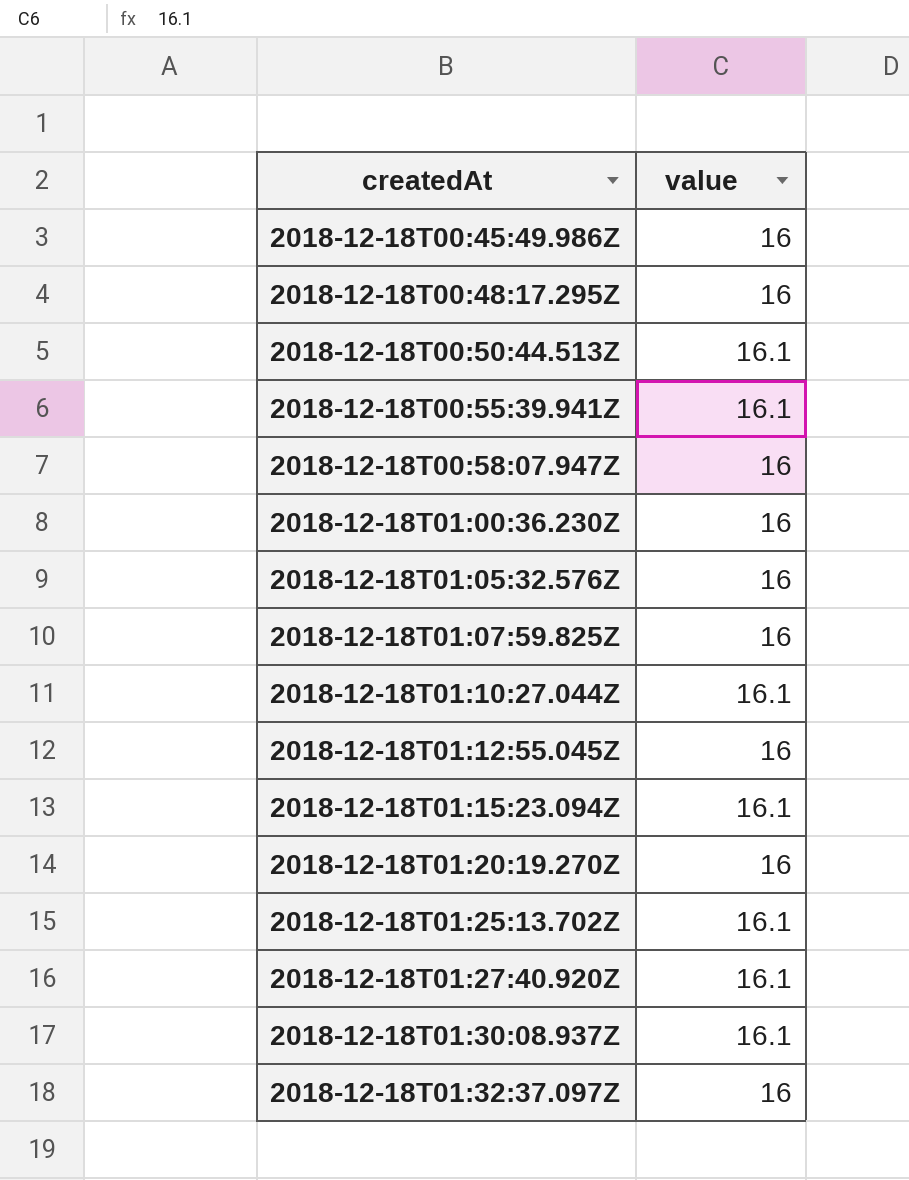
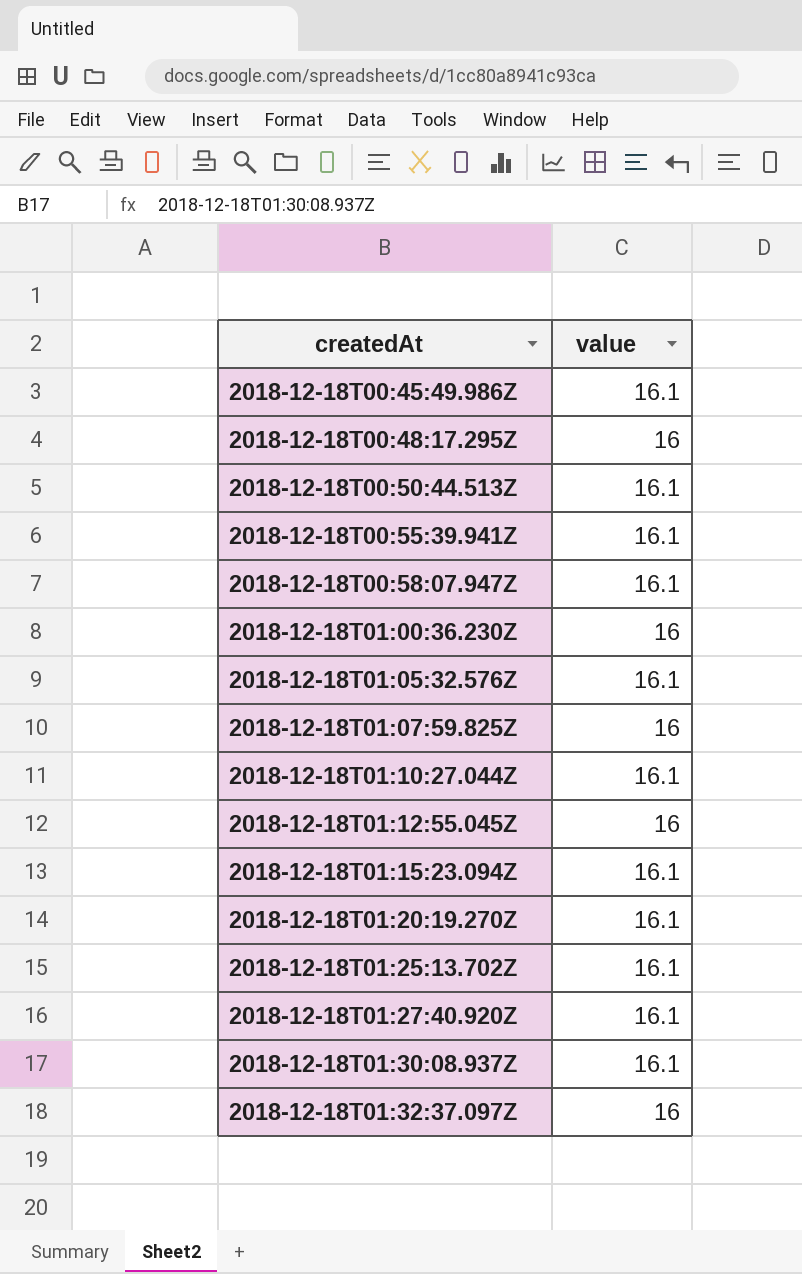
2018-12-18T00:45:49.986Z | value: 16 -> 16.1
2018-12-18T00:58:07.947Z | value: 16 -> 16.1
2018-12-18T01:05:32.576Z | value: 16 -> 16.1
2018-12-18T01:20:19.270Z | value: 16 -> 16.1

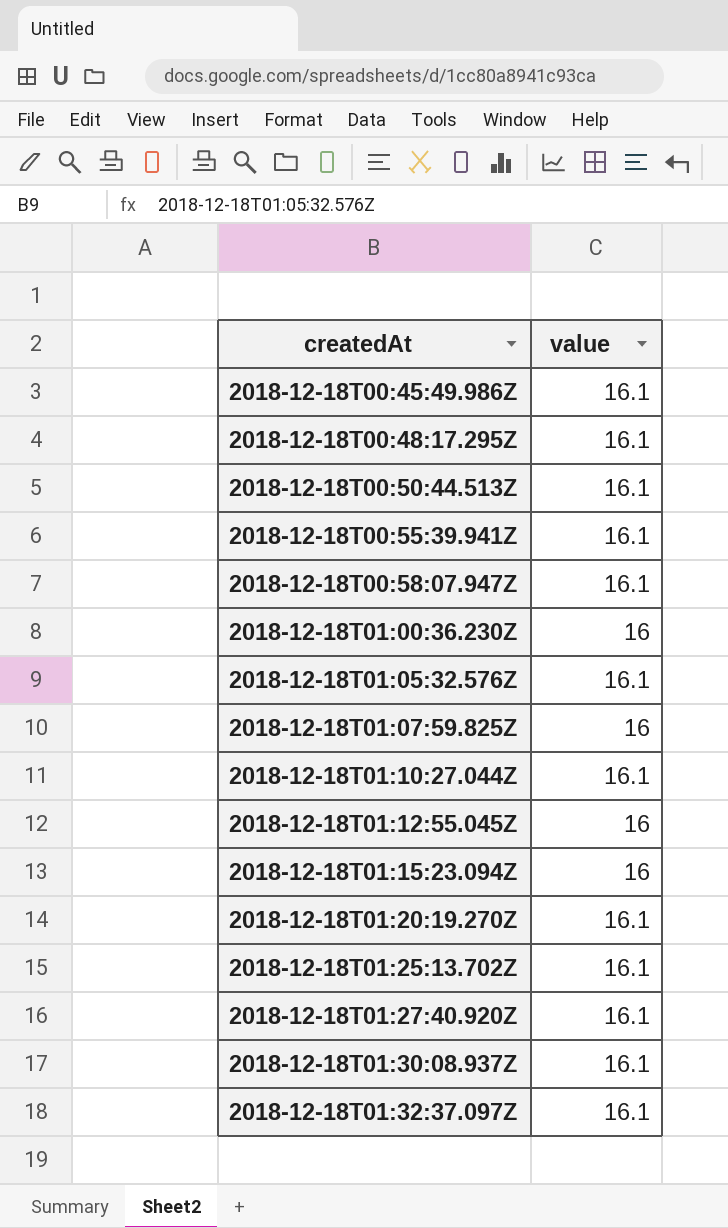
2018-12-18T00:48:17.295Z | value: 16 -> 16.1
2018-12-18T01:15:23.094Z | value: 16.1 -> 16
2018-12-18T01:32:37.097Z | value: 16 -> 16.1

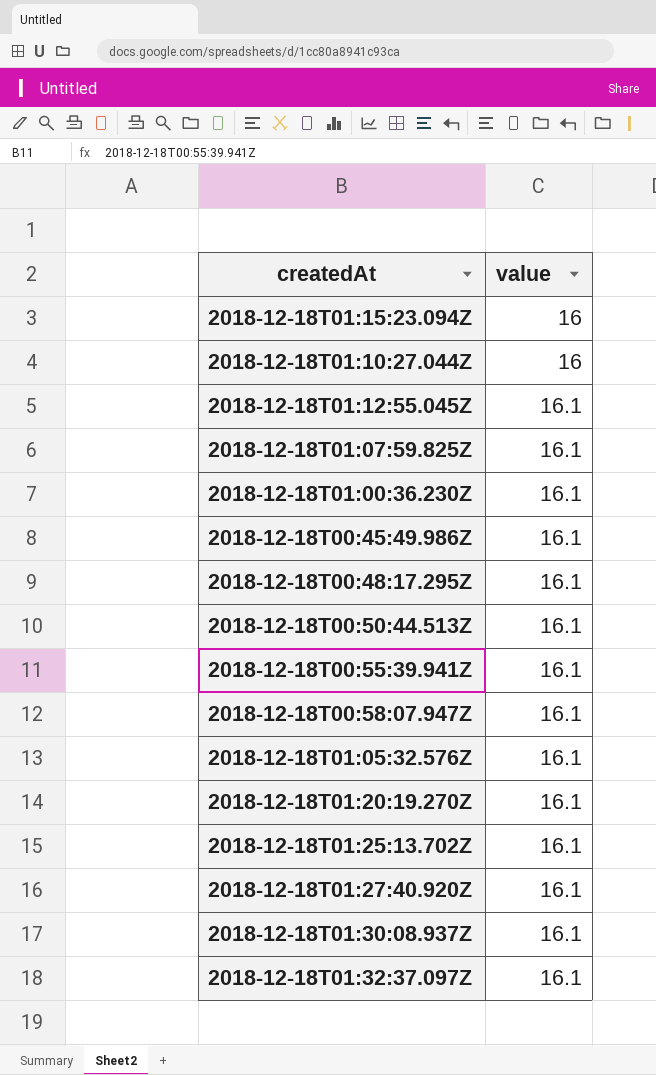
row order: createdAt ascending -> value ascending
2018-12-18T01:10:27.044Z | value: 16.1 -> 16
2018-12-18T01:12:55.045Z | value: 16 -> 16.1
2018-12-18T01:07:59.825Z | value: 16 -> 16.1
2018-12-18T01:00:36.230Z | value: 16 -> 16.1

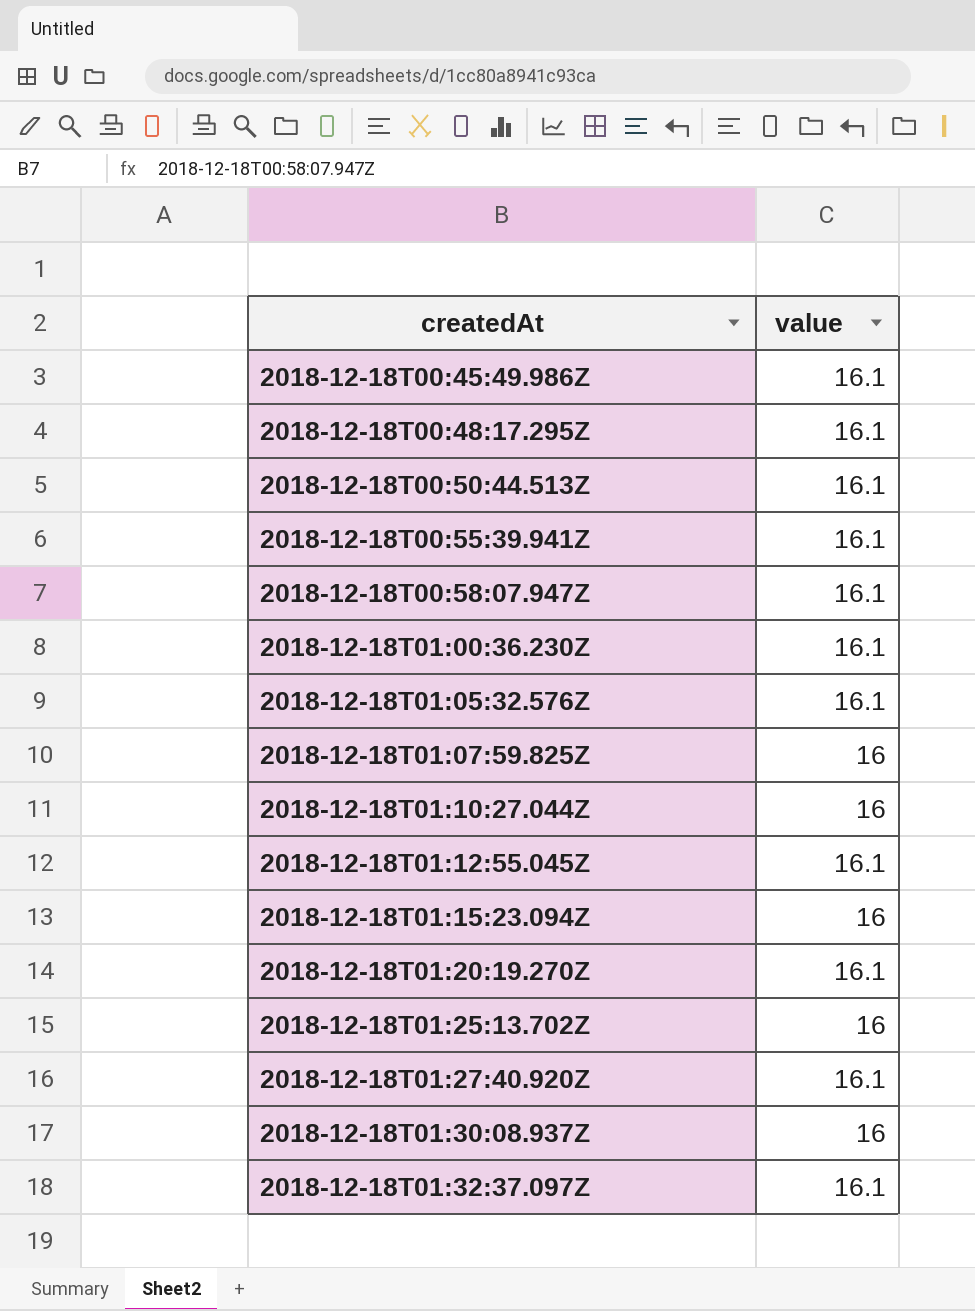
row order: value ascending -> createdAt ascending
2018-12-18T01:07:59.825Z | value: 16.1 -> 16
2018-12-18T01:25:13.702Z | value: 16.1 -> 16
2018-12-18T01:30:08.937Z | value: 16.1 -> 16

